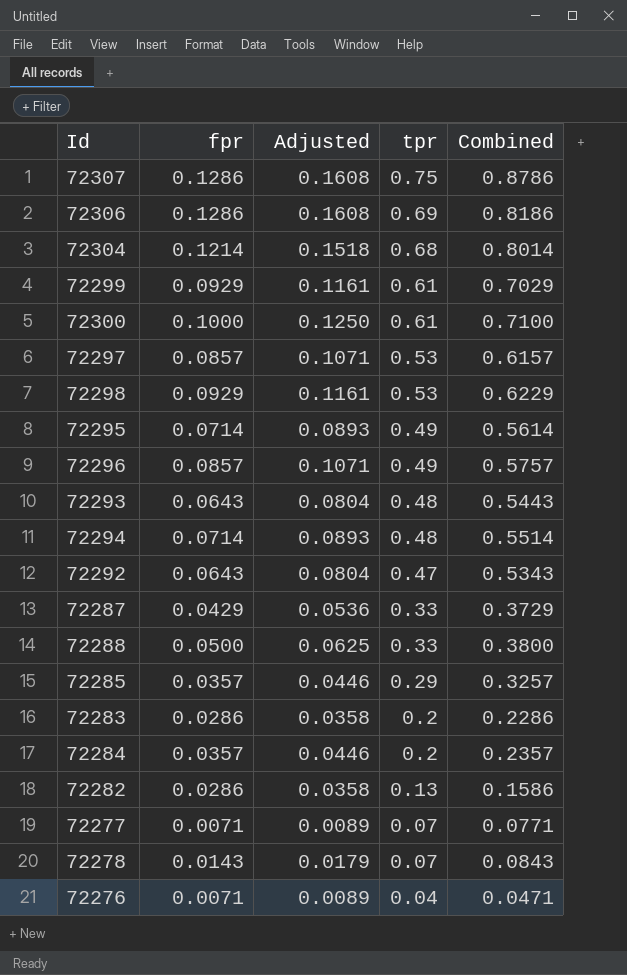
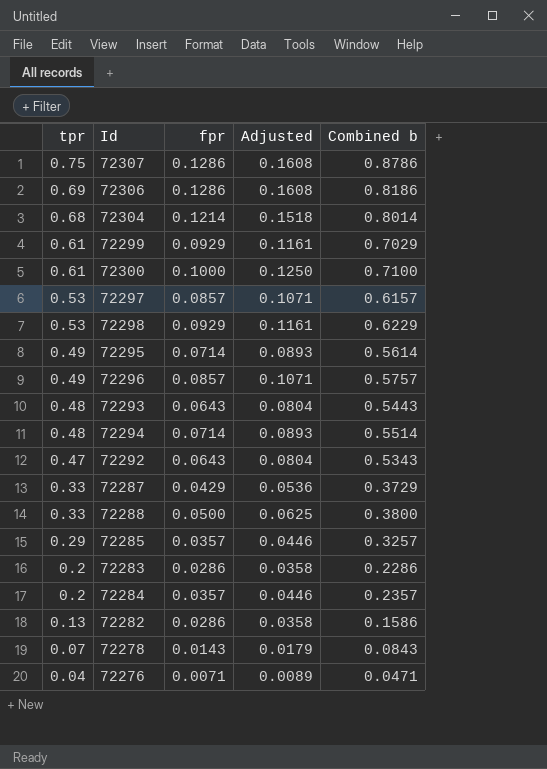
column tpr | position: 4 -> 1
column name: Combined -> Combined b
row 72277: 0.0071 | 0.0089 | 0.07 | 0.0771 -> none

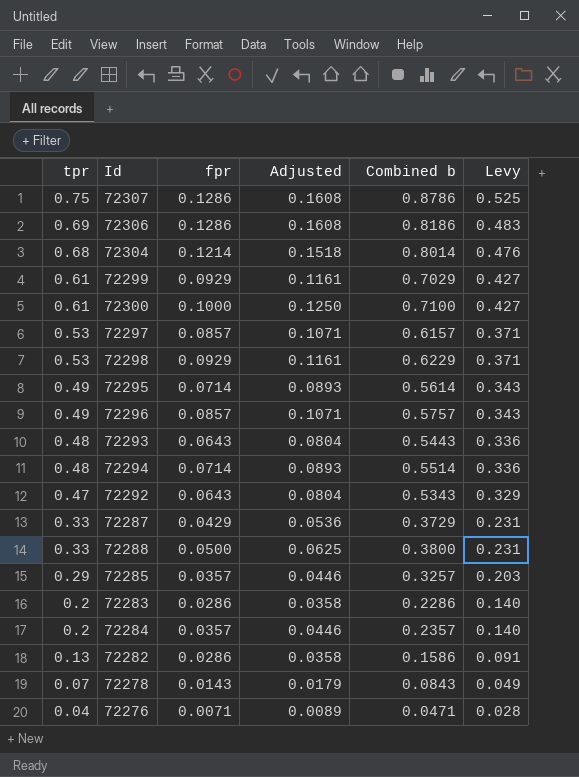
column Levy | formula: none -> [tpr] * 0.7

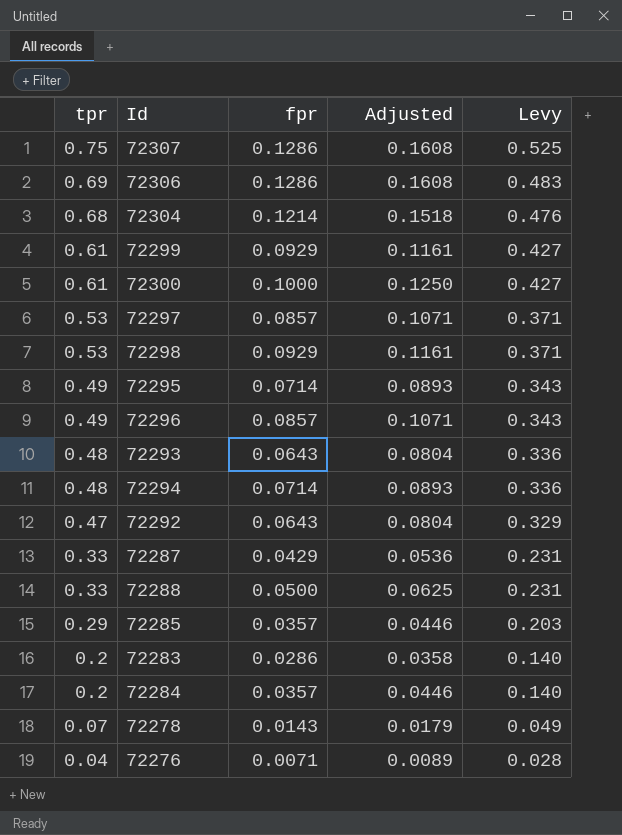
column Combined b | formula: [tpr] + [fpr] -> none
row 72282: 0.13 | 0.0286 | 0.0358 | 0.1586 | 0.091 -> none

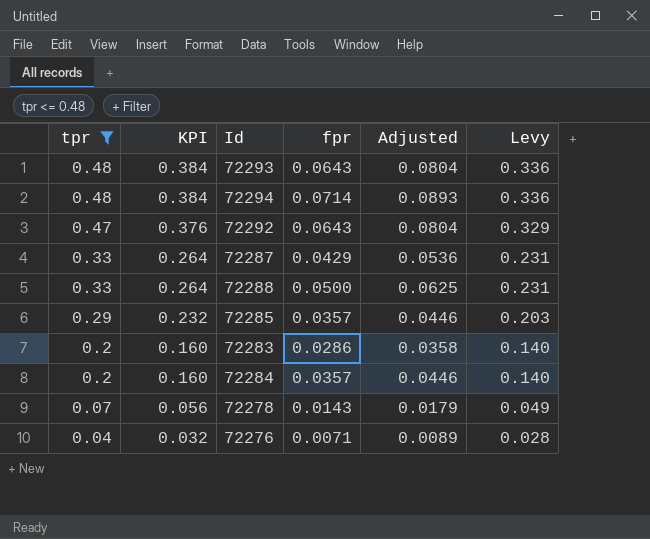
filter: none -> tpr <= 0.48
column KPI | formula: none -> [tpr] * 0.8

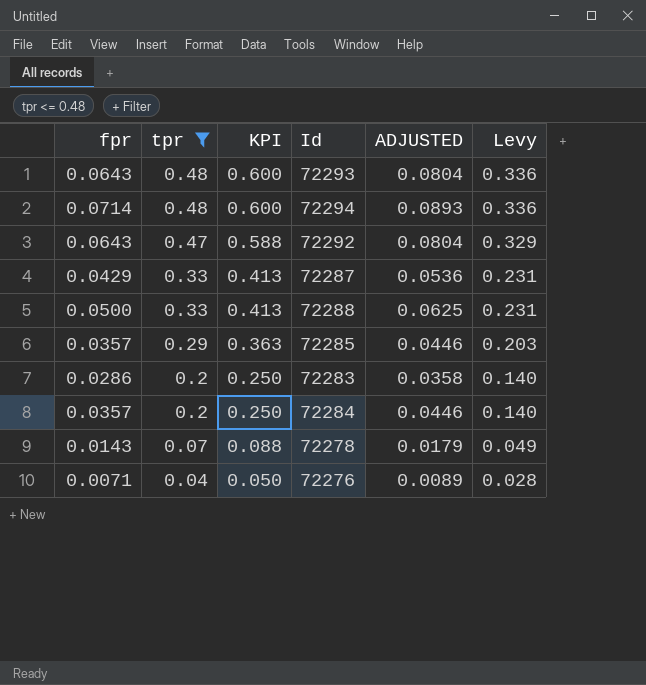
column fpr | position: 4 -> 1
column KPI | formula: [tpr] * 0.8 -> [tpr] * 1.25
column name: Adjusted -> ADJUSTED

